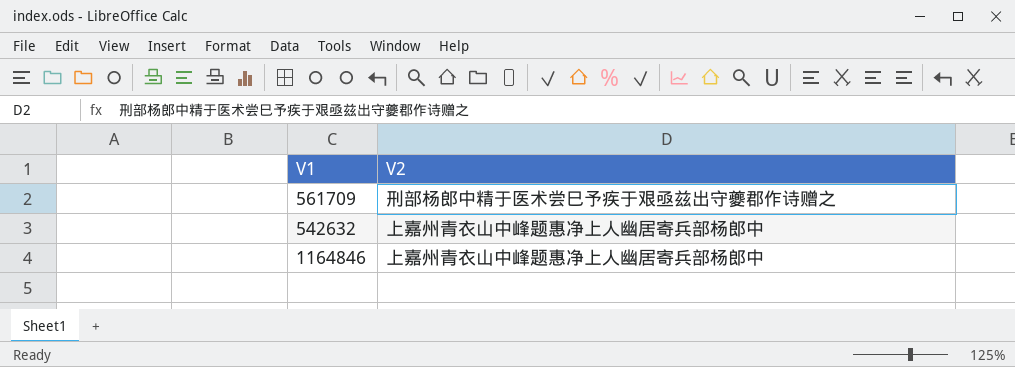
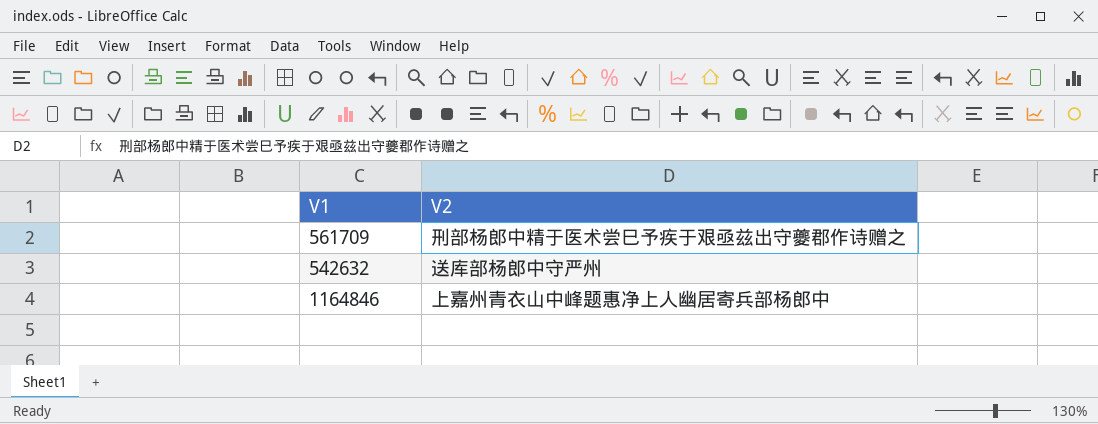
542632 | V2: 上嘉州青衣山中峰题惠净上人幽居寄兵部杨郎中 -> 送库部杨郎中守严州

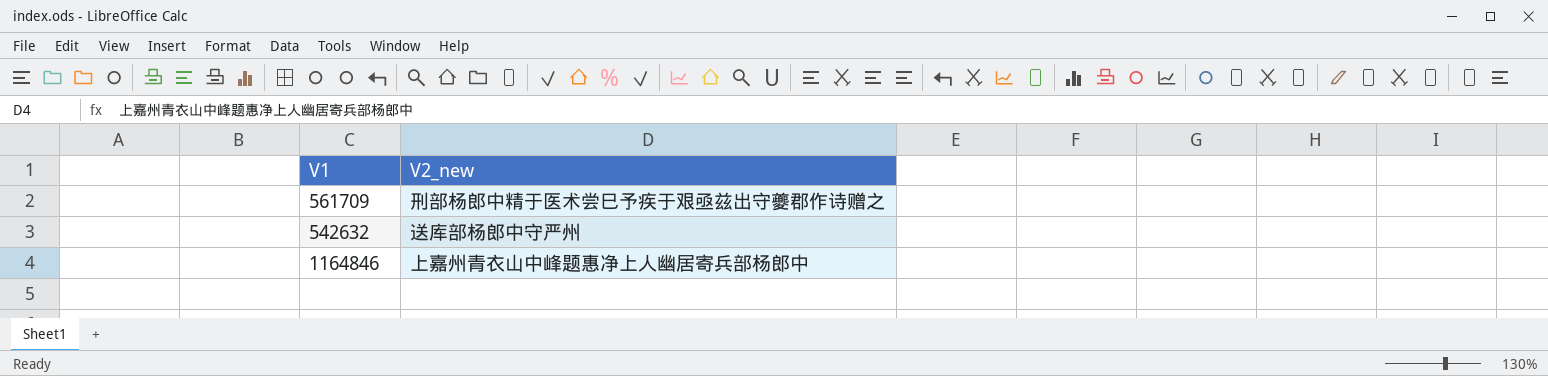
column name: V2 -> V2_new

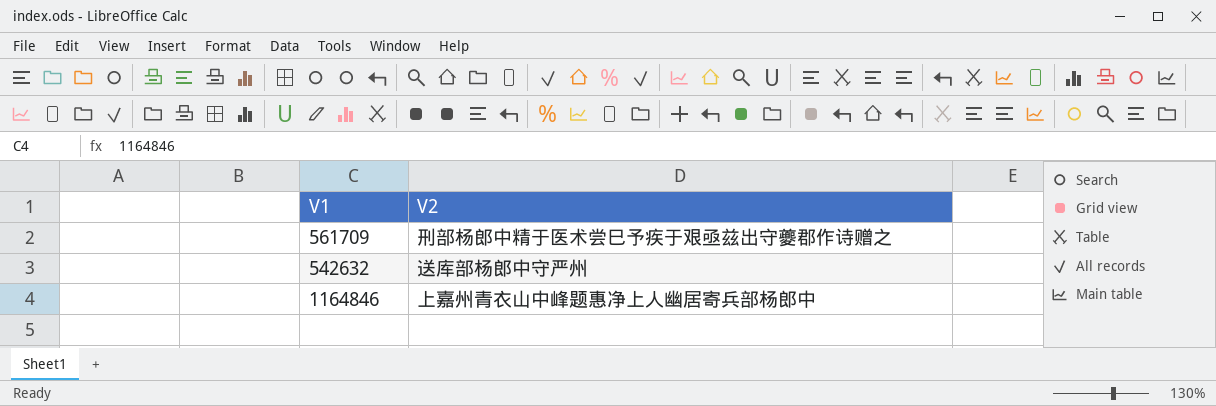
column name: V2_new -> V2

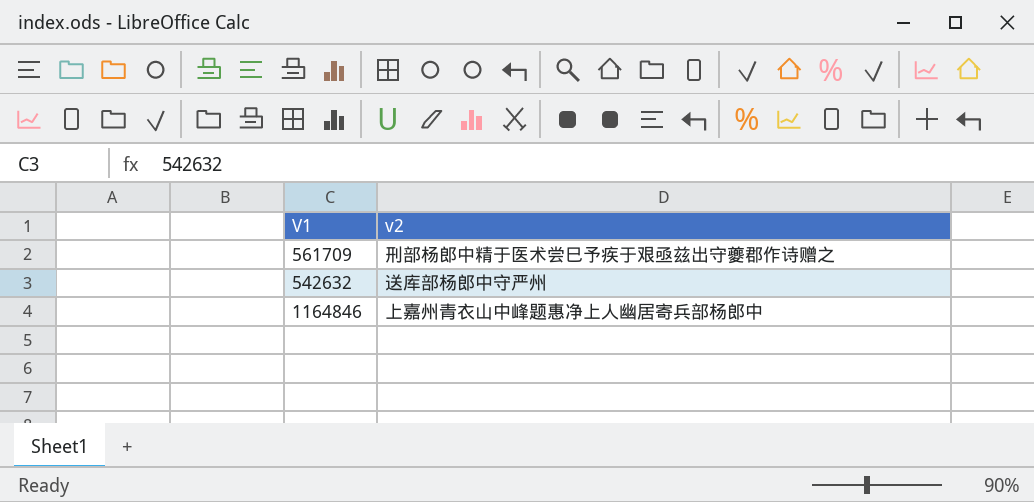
column name: V2 -> v2

